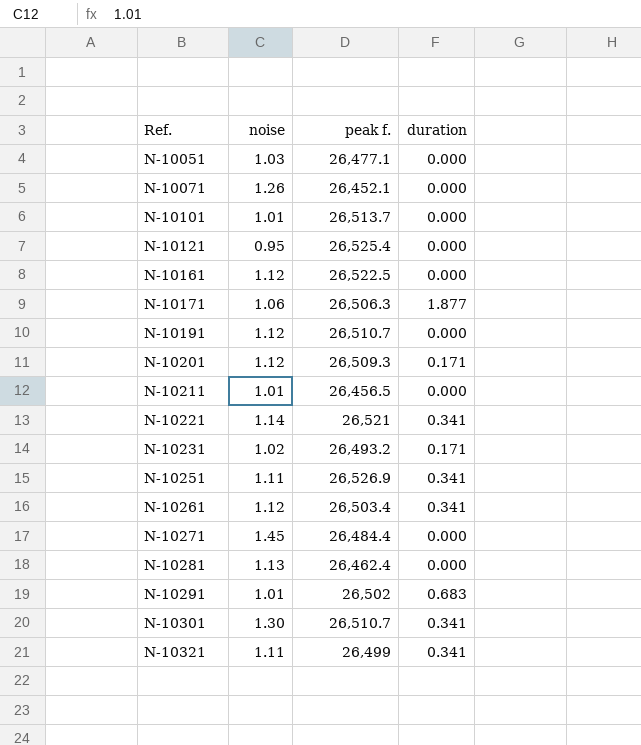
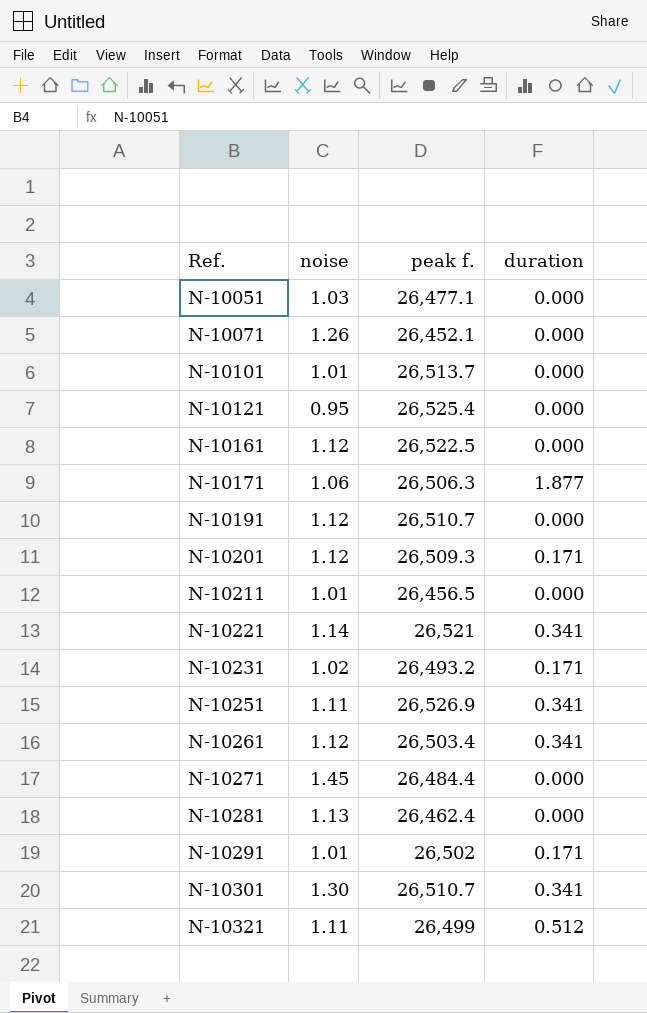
N-10291 | duration: 0.683 -> 0.171
N-10321 | duration: 0.341 -> 0.512

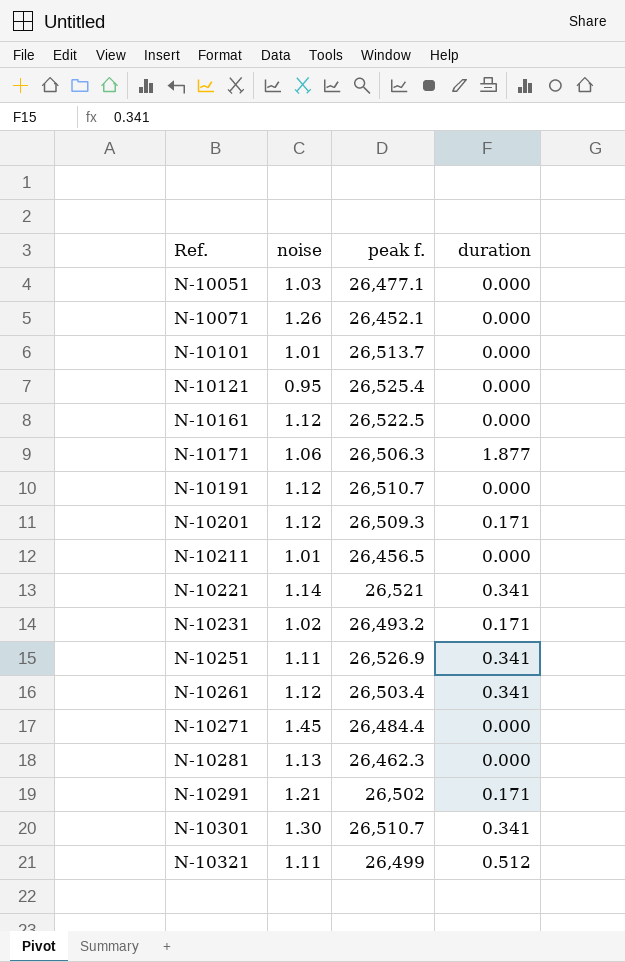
N-10281 | peak f.: 26,462.4 -> 26,462.3
N-10291 | noise: 1.01 -> 1.21

